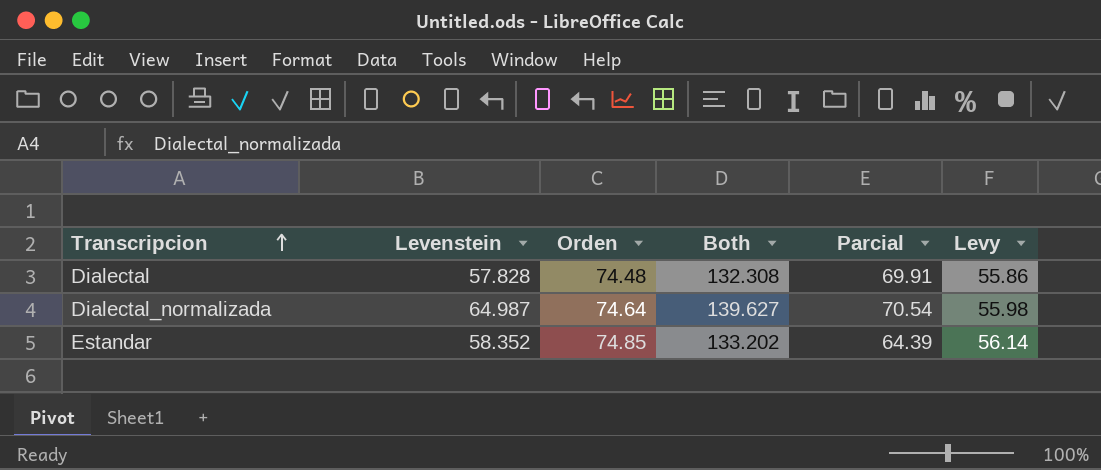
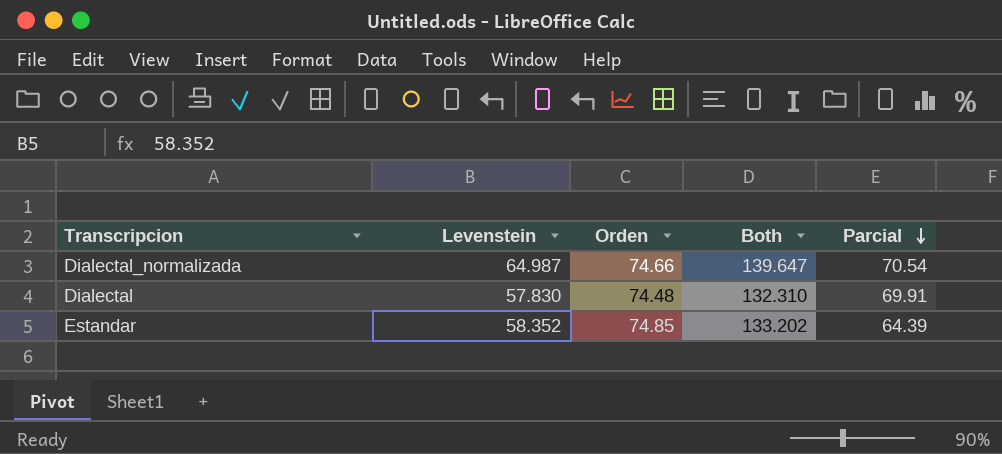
row order: Transcripcion ascending -> Parcial descending
column Levy | formula: [Orden] * 0.75 -> none
Dialectal_normalizada | Orden: 74.64 -> 74.66
Dialectal_normalizada | Both: 139.627 -> 139.647
Dialectal | Levenstein: 57.828 -> 57.830
Dialectal | Both: 132.308 -> 132.310

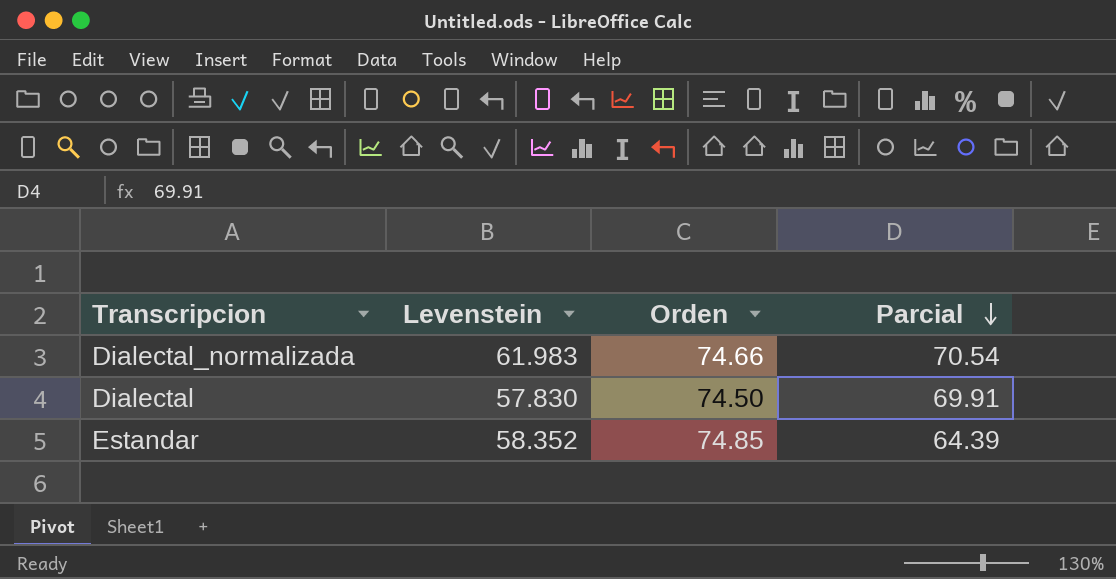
column Both | formula: [Levenstein] + [Orden] -> none
Dialectal_normalizada | Levenstein: 64.987 -> 61.983
Dialectal | Orden: 74.48 -> 74.50

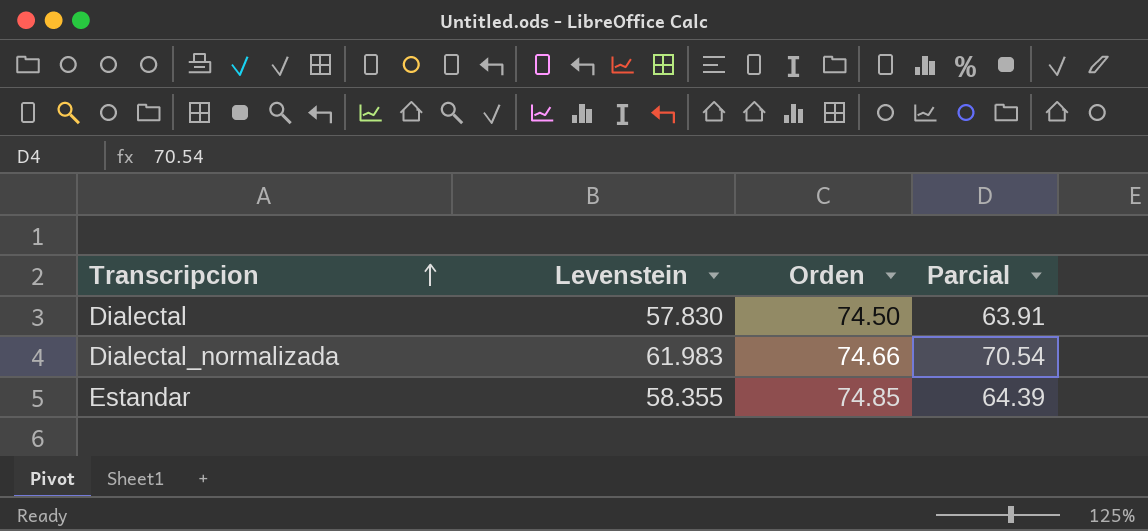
row order: Parcial descending -> Transcripcion ascending
Dialectal | Parcial: 69.91 -> 63.91
Estandar | Levenstein: 58.352 -> 58.355

